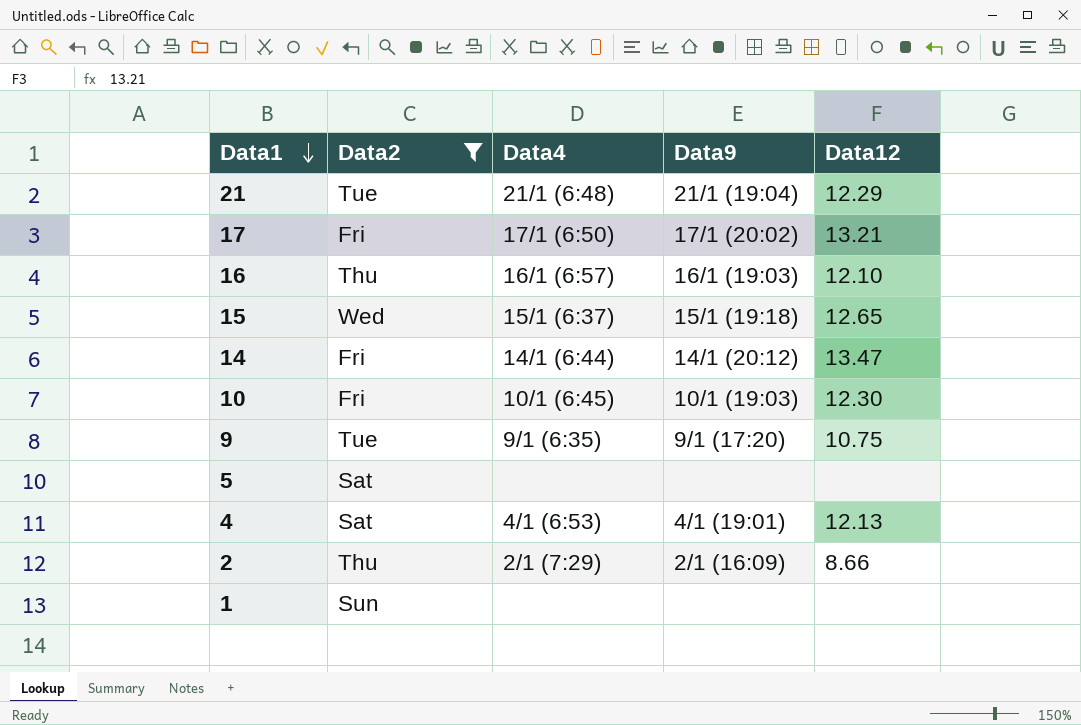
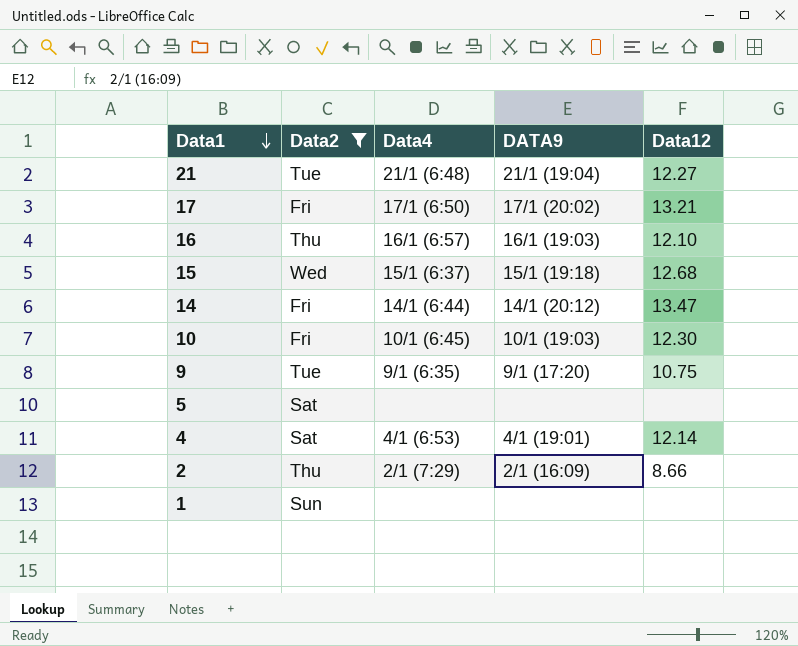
column name: Data9 -> DATA9
21 | Data12: 12.29 -> 12.27
15 | Data12: 12.65 -> 12.68
4 | Data12: 12.13 -> 12.14

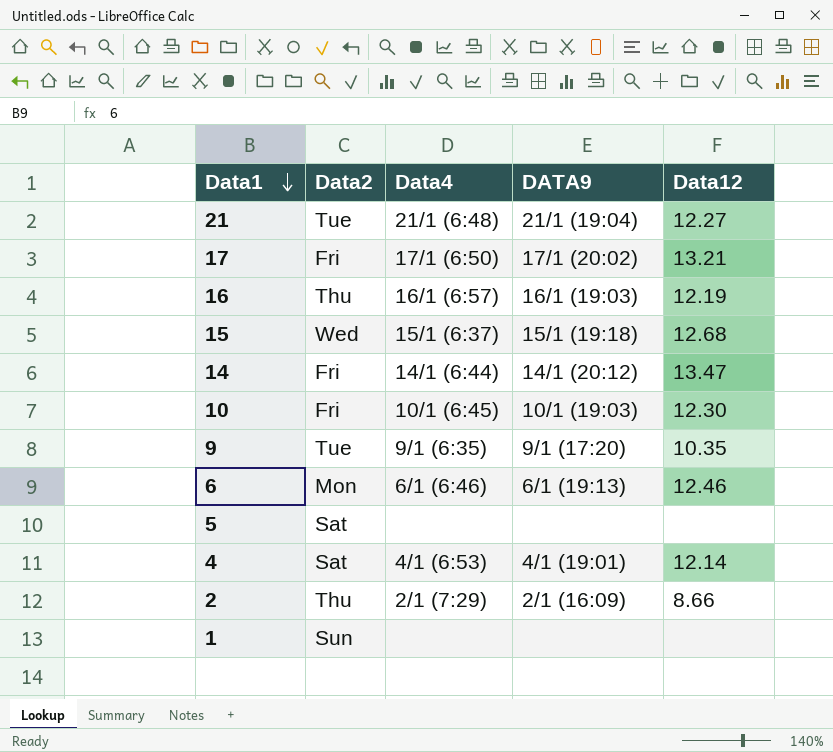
filter: Data2 != Mon -> none
16 | Data12: 12.10 -> 12.19
9 | Data12: 10.75 -> 10.35

